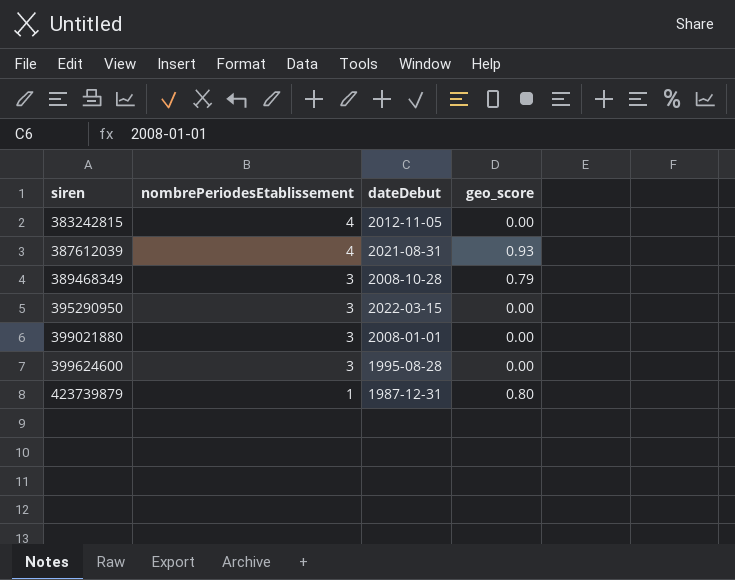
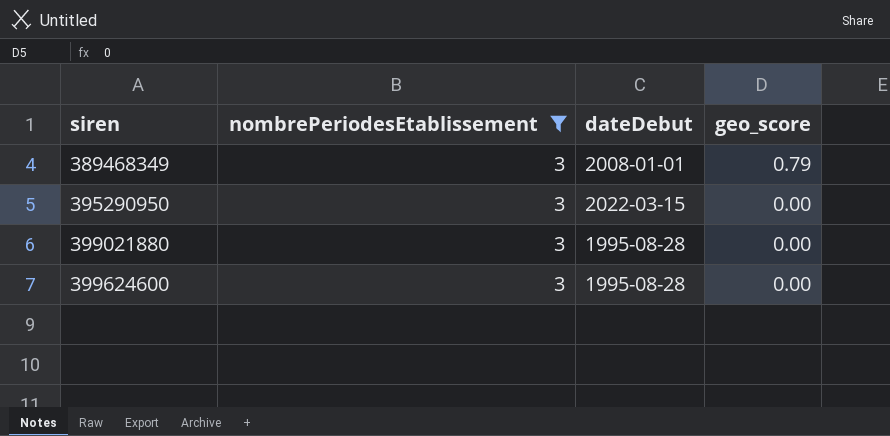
filter: none -> nombrePeriodesEtablissement = 3
389468349 | dateDebut: 2008-10-28 -> 2008-01-01
399021880 | dateDebut: 2008-01-01 -> 1995-08-28

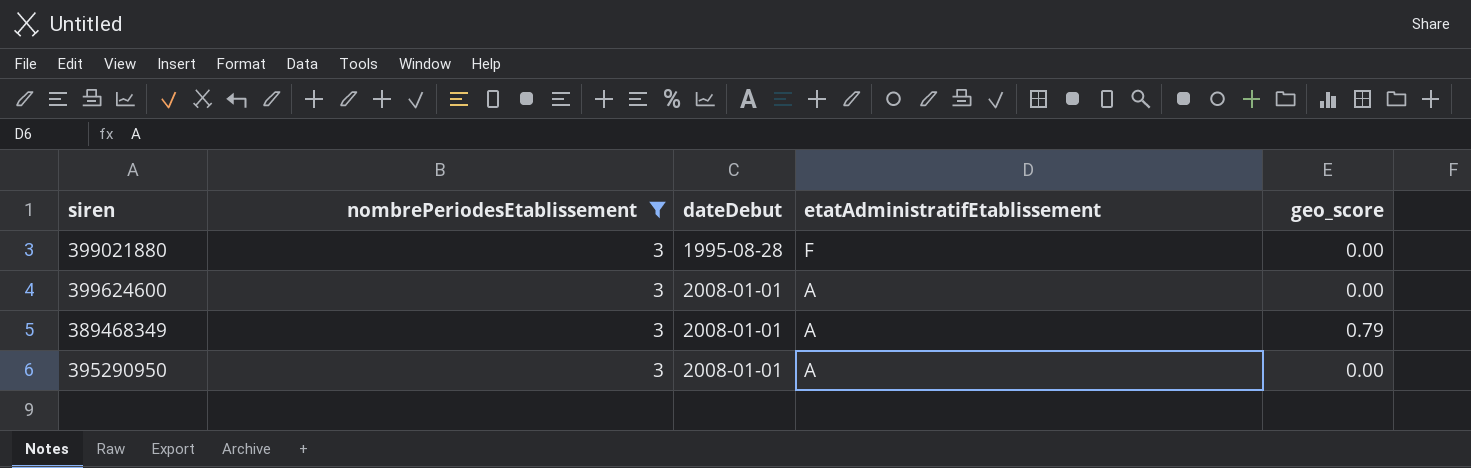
row order: siren ascending -> dateDebut ascending
column etatAdministratifEtablissement | position: none -> 4
399624600 | dateDebut: 1995-08-28 -> 2008-01-01
395290950 | dateDebut: 2022-03-15 -> 2008-01-01

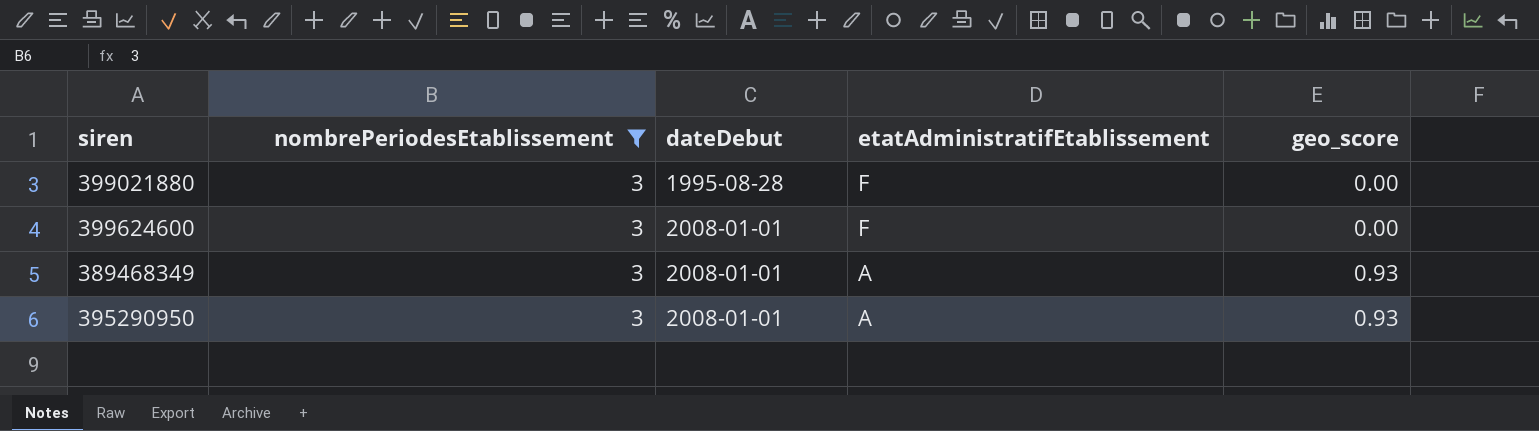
399624600 | etatAdministratifEtablissement: A -> F
389468349 | geo_score: 0.79 -> 0.93
395290950 | geo_score: 0.00 -> 0.93

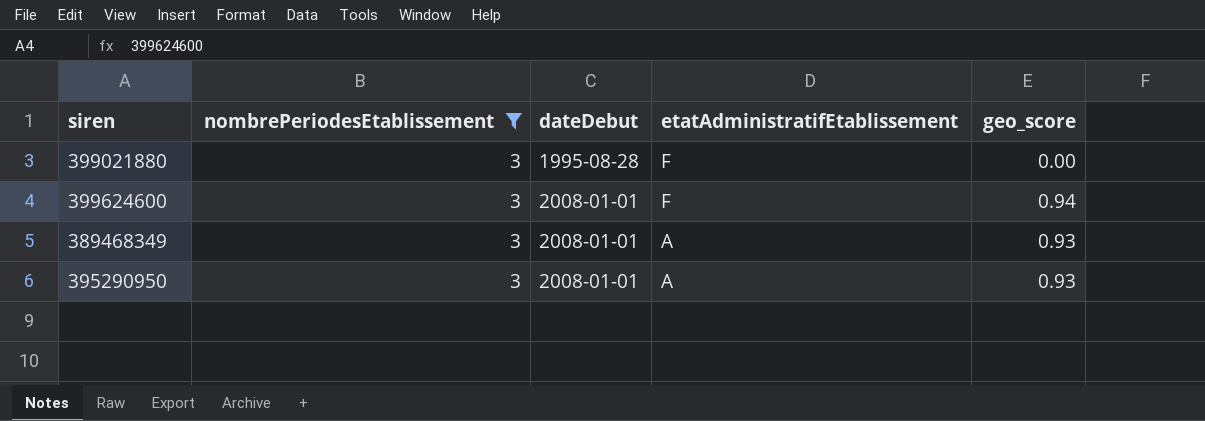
399624600 | geo_score: 0.00 -> 0.94

